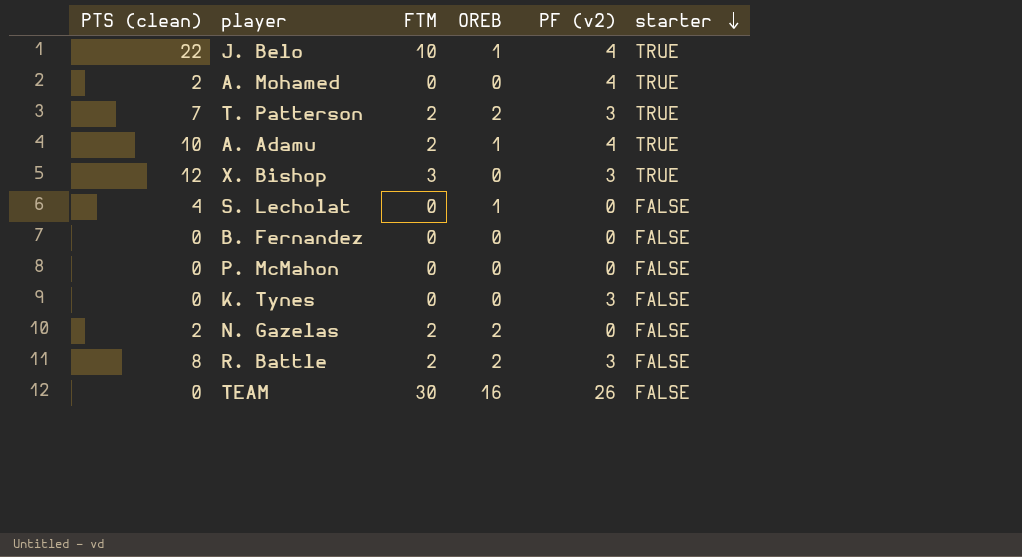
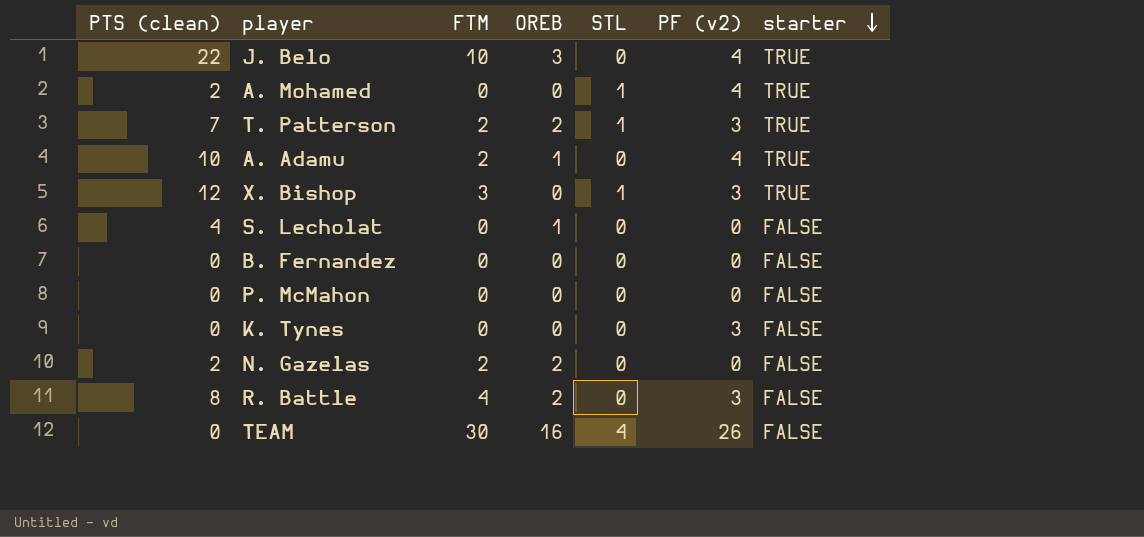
column STL | position: none -> 5
J. Belo | OREB: 1 -> 3
R. Battle | FTM: 2 -> 4

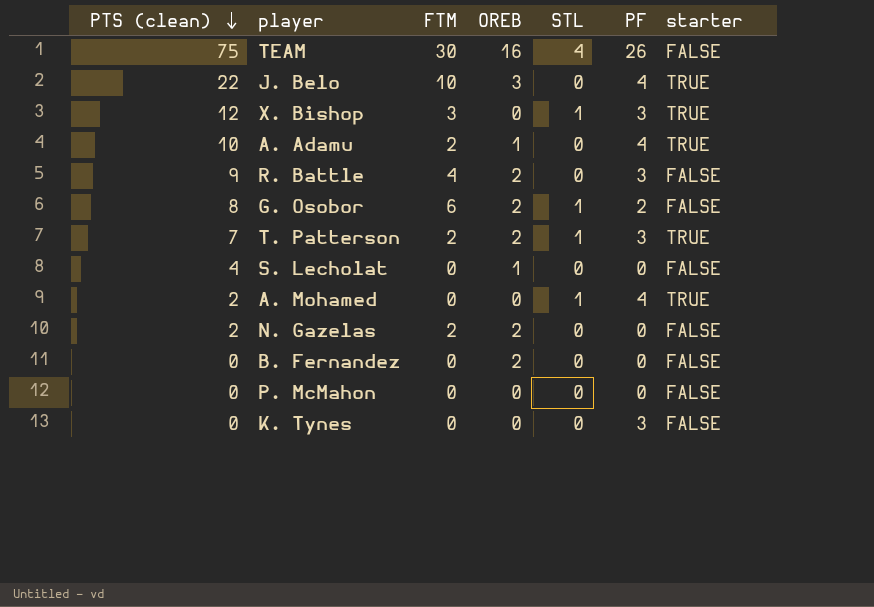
row order: starter descending -> PTS (clean) descending
column name: PF (v2) -> PF
TEAM | PTS (clean): 0 -> 75
R. Battle | PTS (clean): 8 -> 9
row G. Osobor: none -> 8 | 6 | 2 | 1 | 2 | FALSE
B. Fernandez | OREB: 0 -> 2

